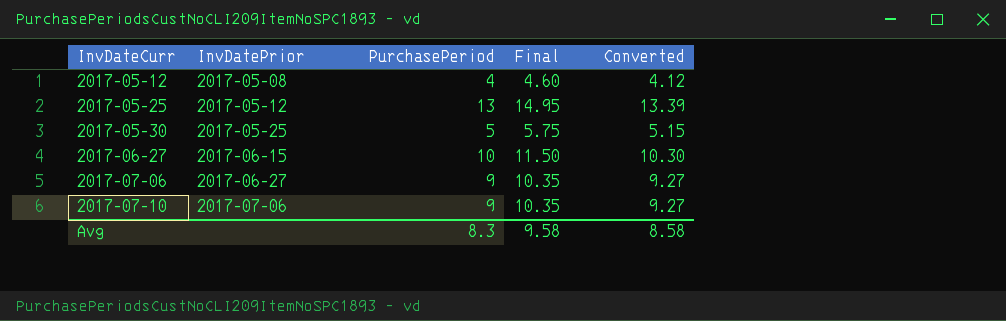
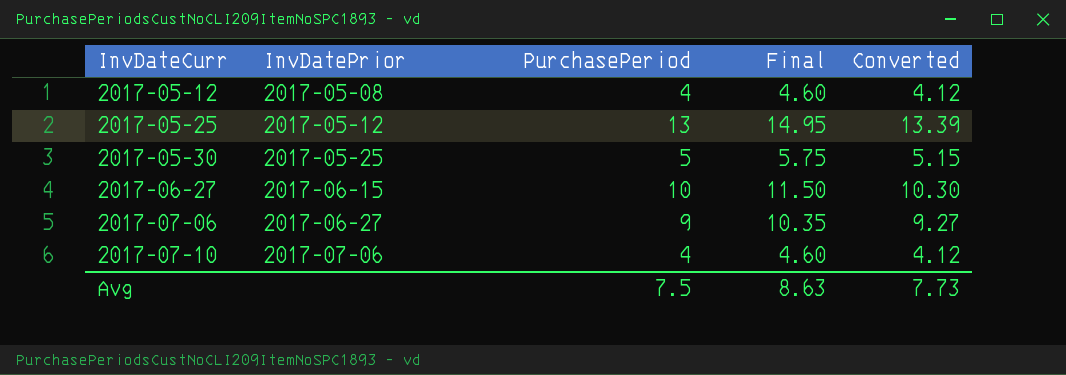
2017-07-10 | PurchasePeriod: 9 -> 4
2017-07-10 | Final: 10.35 -> 4.60
2017-07-10 | Converted: 9.27 -> 4.12
Avg | PurchasePeriod: 8.3 -> 7.5
Avg | Final: 9.58 -> 8.63
Avg | Converted: 8.58 -> 7.73

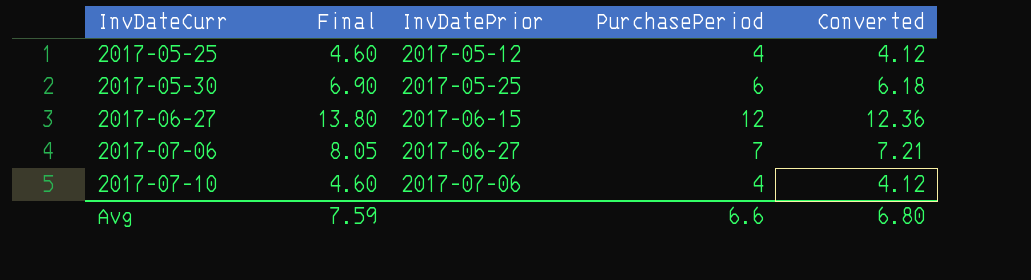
column Final | position: 4 -> 2
row 2017-05-12: 2017-05-08 | 4 | 4.60 | 4.12 -> none
2017-05-25 | Final: 14.95 -> 4.60
2017-05-25 | PurchasePeriod: 13 -> 4
2017-05-25 | Converted: 13.39 -> 4.12
2017-05-30 | Final: 5.75 -> 6.90
2017-05-30 | PurchasePeriod: 5 -> 6
2017-05-30 | Converted: 5.15 -> 6.18
2017-06-27 | Final: 11.50 -> 13.80
2017-06-27 | PurchasePeriod: 10 -> 12
2017-06-27 | Converted: 10.30 -> 12.36
2017-07-06 | Final: 10.35 -> 8.05
2017-07-06 | PurchasePeriod: 9 -> 7
2017-07-06 | Converted: 9.27 -> 7.21
Avg | Final: 8.63 -> 7.59
Avg | PurchasePeriod: 7.5 -> 6.6
Avg | Converted: 7.73 -> 6.80

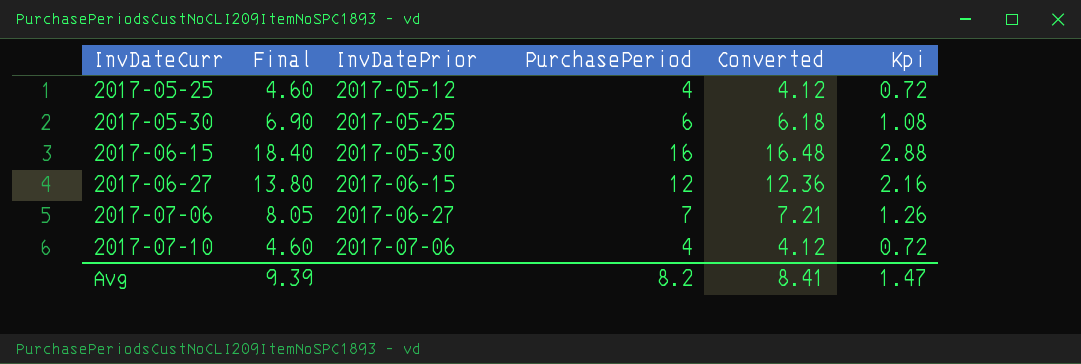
column Kpi | formula: none -> [PurchasePeriod] * 0.18
row 2017-06-15: none -> 18.40 | 2017-05-30 | 16 | 16.48 | 2.88
Avg | Final: 7.59 -> 9.39
Avg | PurchasePeriod: 6.6 -> 8.2
Avg | Converted: 6.80 -> 8.41

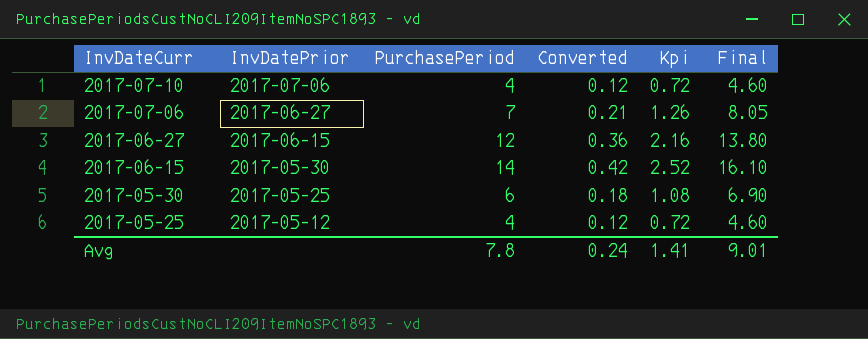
row order: InvDateCurr ascending -> InvDateCurr descending
column Converted | formula: [PurchasePeriod] * 1.03 -> [PurchasePeriod] * 0.03
column Final | position: 2 -> 6
2017-06-15 | PurchasePeriod: 16 -> 14
2017-06-15 | Kpi: 2.88 -> 2.52
2017-06-15 | Final: 18.40 -> 16.10
Avg | PurchasePeriod: 8.2 -> 7.8
Avg | Converted: 8.41 -> 0.24
Avg | Kpi: 1.47 -> 1.41
Avg | Final: 9.39 -> 9.01

